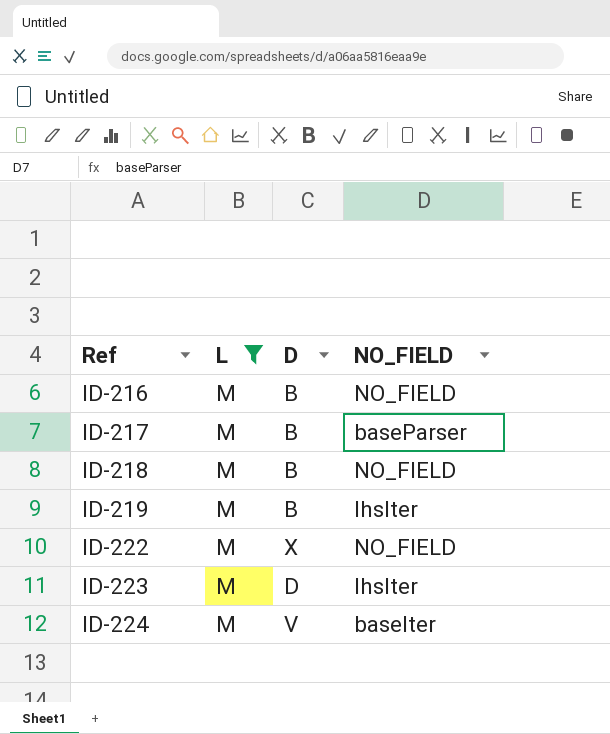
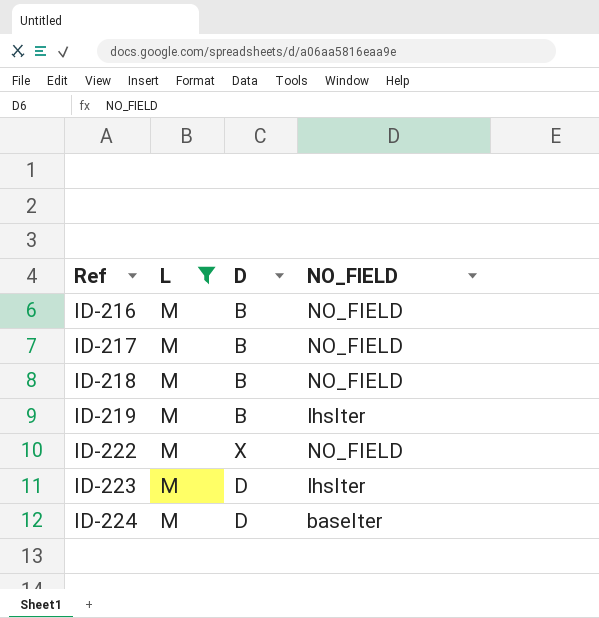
ID-217 | NO_FIELD: baseParser -> NO_FIELD
ID-224 | D: V -> D

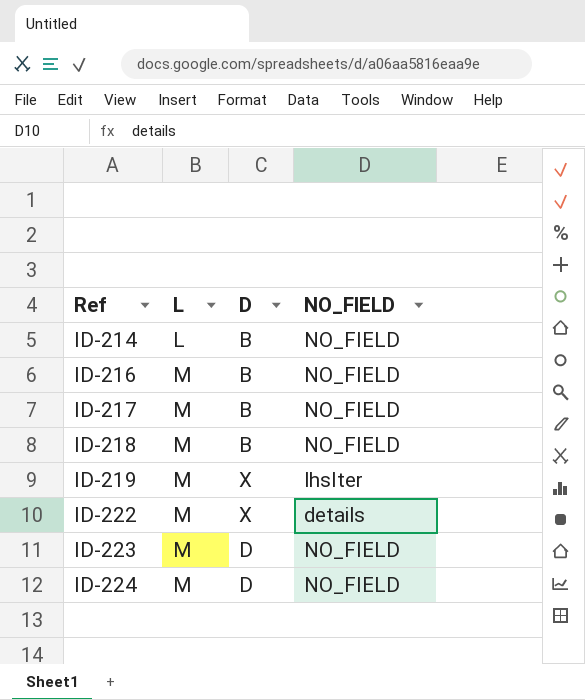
filter: L = M -> none
ID-219 | D: B -> X
ID-222 | NO_FIELD: NO_FIELD -> details
ID-223 | NO_FIELD: lhsIter -> NO_FIELD
ID-224 | NO_FIELD: baseIter -> NO_FIELD

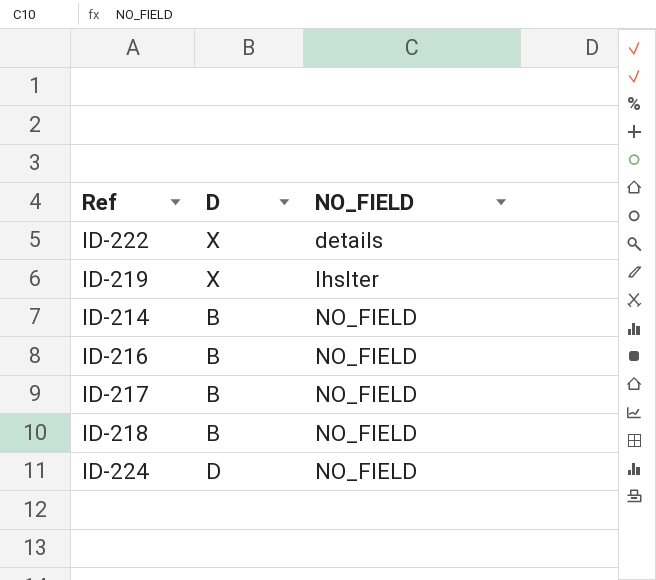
row order: Ref ascending -> NO_FIELD ascending
column L | position: 2 -> none
row ID-223: M | D | NO_FIELD -> none

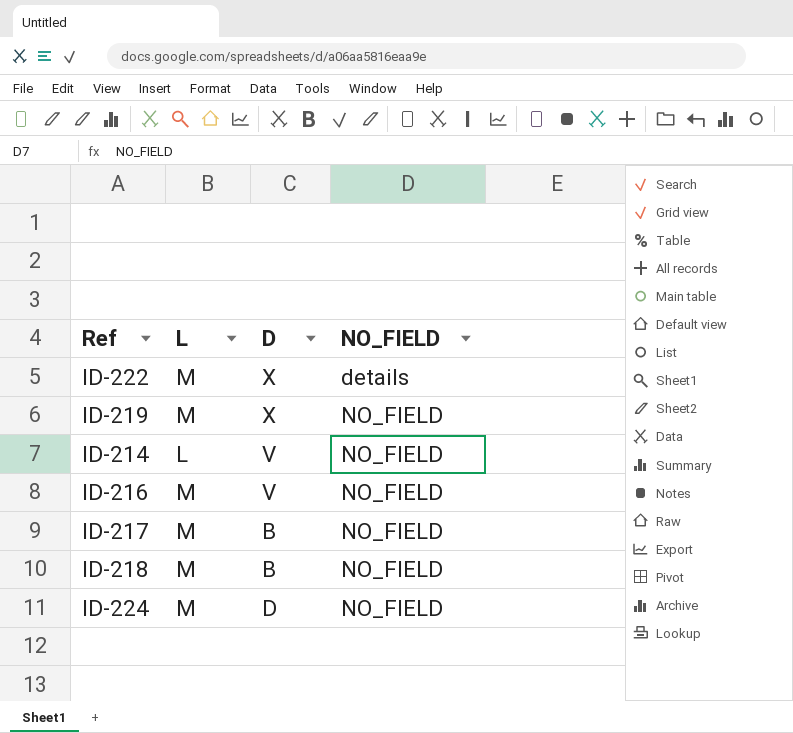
column L | position: none -> 2
ID-219 | NO_FIELD: lhsIter -> NO_FIELD
ID-214 | D: B -> V
ID-216 | D: B -> V

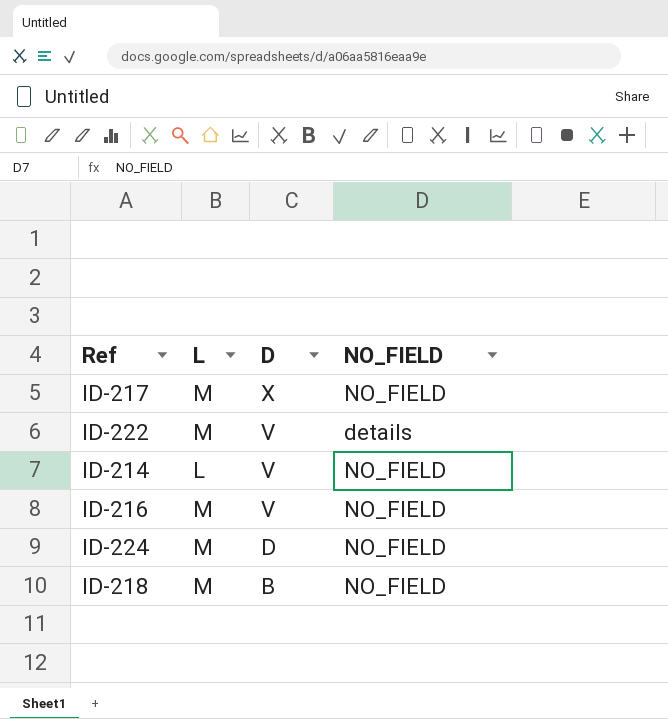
row order: NO_FIELD ascending -> D descending
row ID-219: M | X | NO_FIELD -> none
ID-217 | D: B -> X
ID-222 | D: X -> V

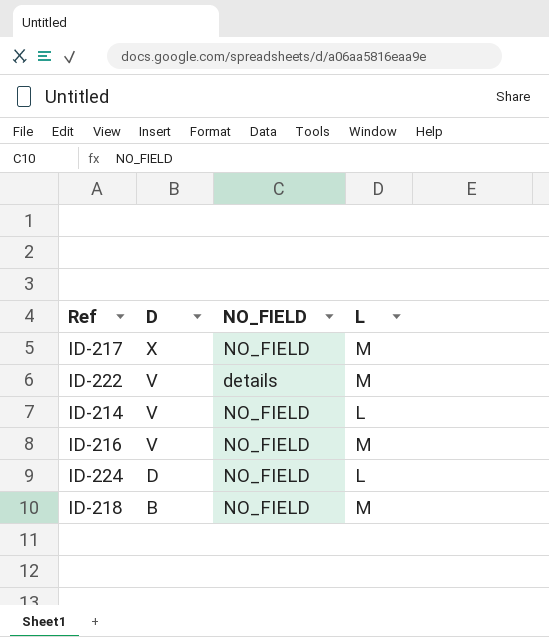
column L | position: 2 -> 4
ID-224 | L: M -> L

